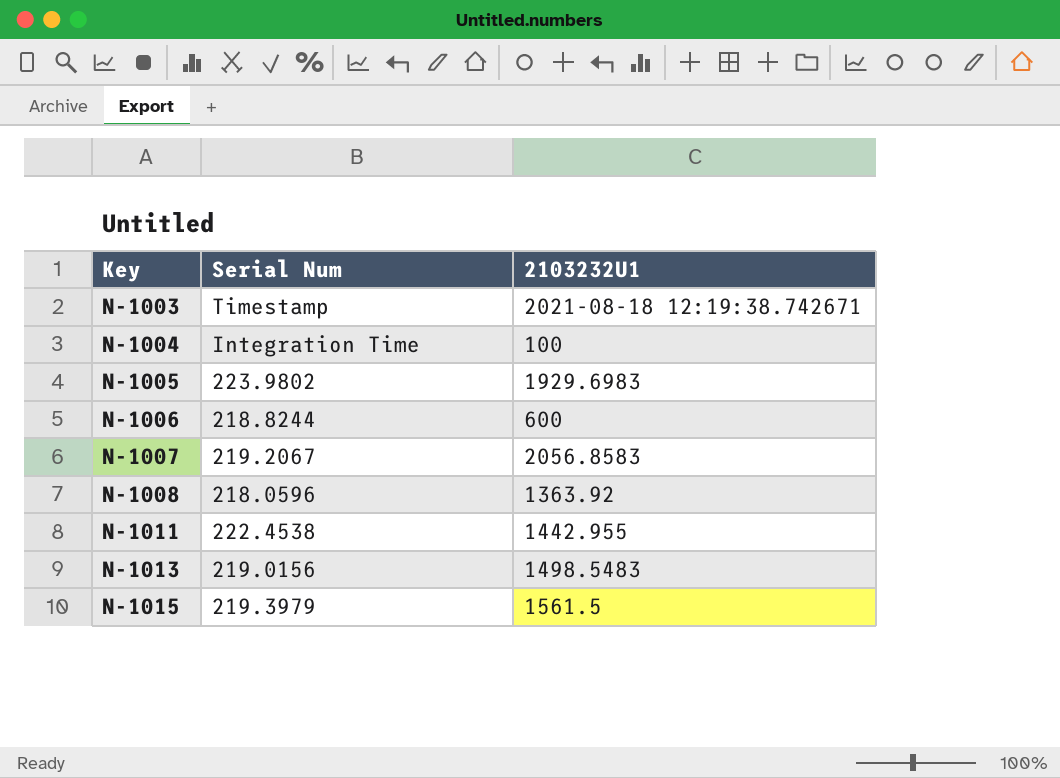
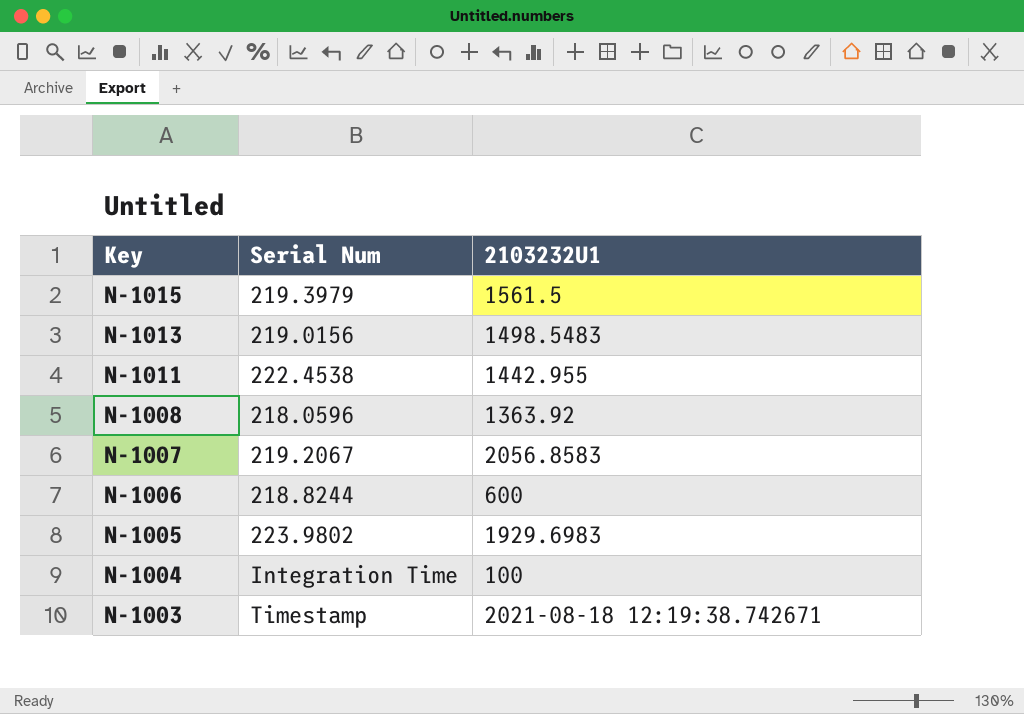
row order: Key ascending -> Key descending

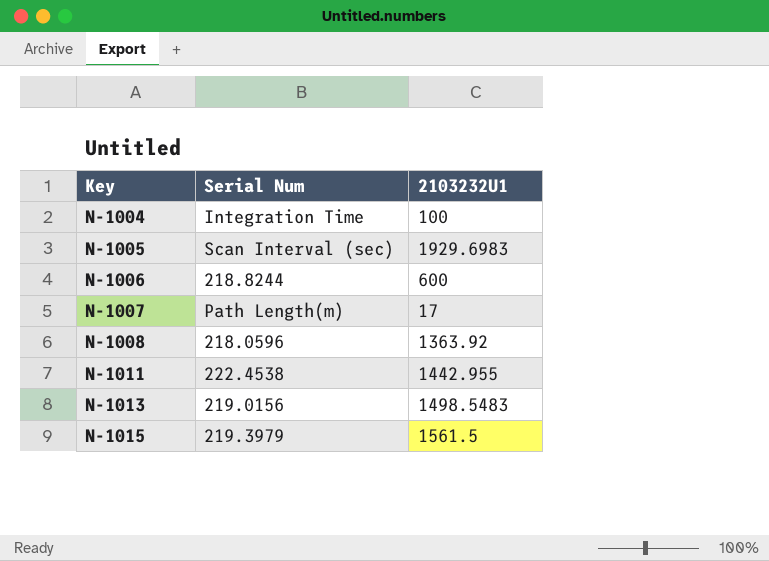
row order: Key descending -> Key ascending
row N-1003: Timestamp | 2021-08-18 12:19:38.742671 -> none
N-1005 | Serial Num: 223.9802 -> Scan Interval (sec)
N-1007 | Serial Num: 219.2067 -> Path Length(m)
N-1007 | 2103232U1: 2056.8583 -> 17

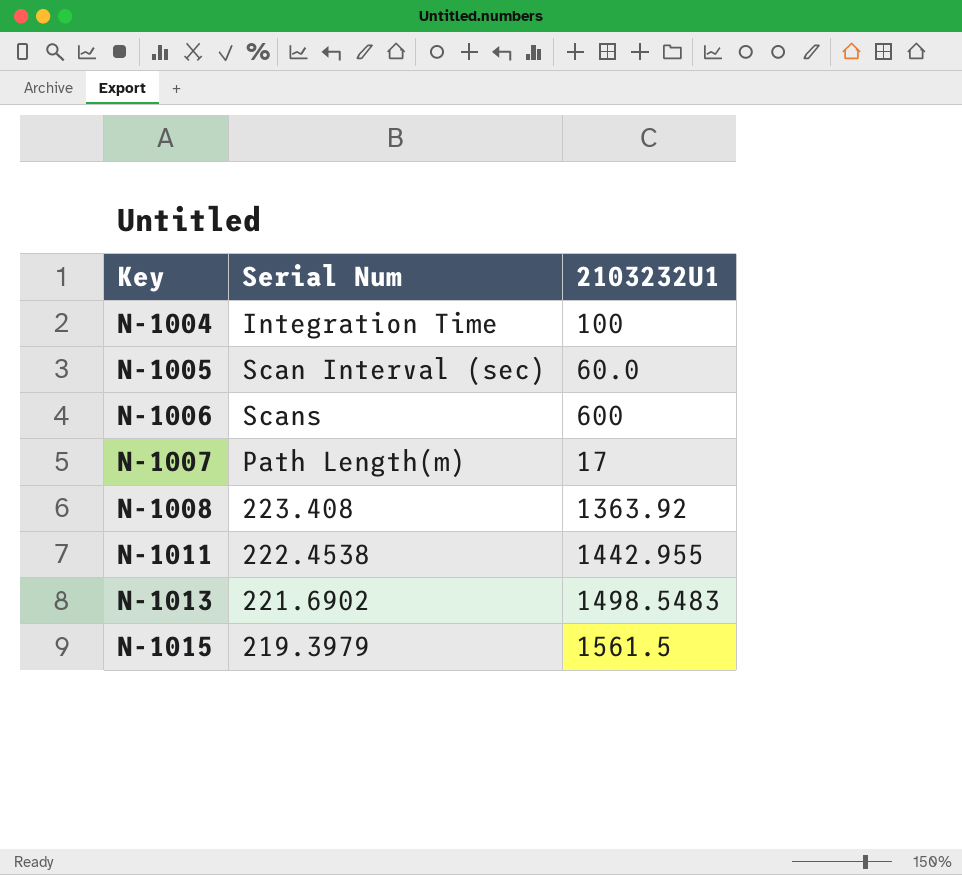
N-1005 | 2103232U1: 1929.6983 -> 60.0
N-1006 | Serial Num: 218.8244 -> Scans
N-1008 | Serial Num: 218.0596 -> 223.408
N-1013 | Serial Num: 219.0156 -> 221.6902

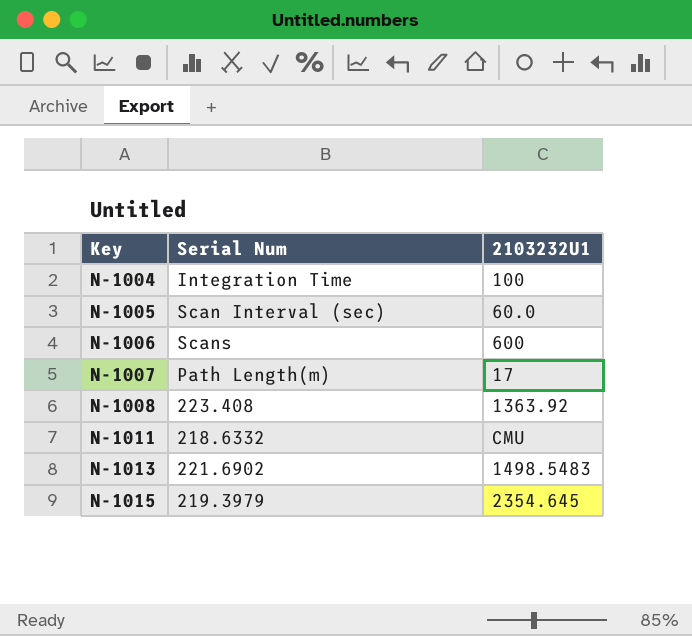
N-1011 | Serial Num: 222.4538 -> 218.6332
N-1011 | 2103232U1: 1442.955 -> CMU
N-1015 | 2103232U1: 1561.5 -> 2354.645

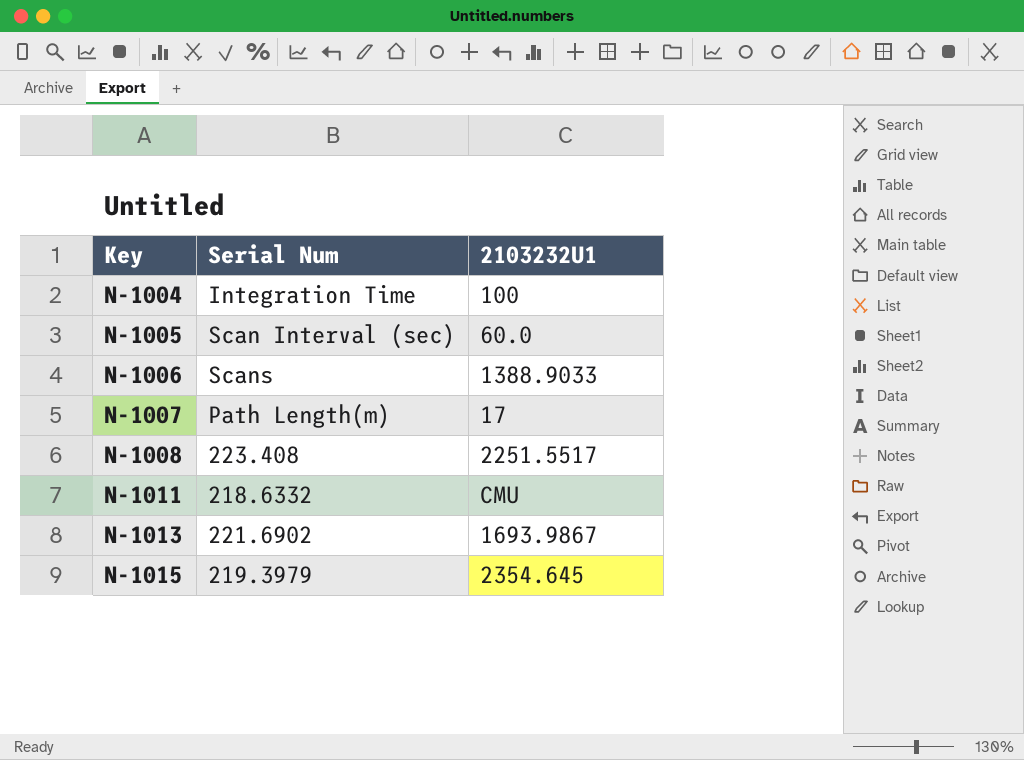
N-1006 | 2103232U1: 600 -> 1388.9033
N-1008 | 2103232U1: 1363.92 -> 2251.5517
N-1013 | 2103232U1: 1498.5483 -> 1693.9867

